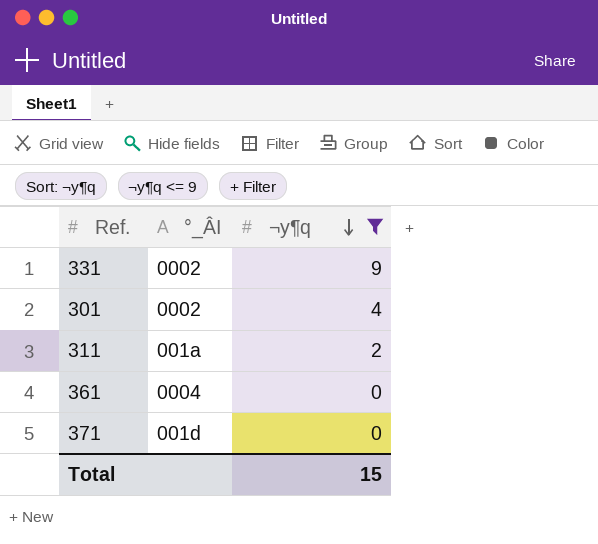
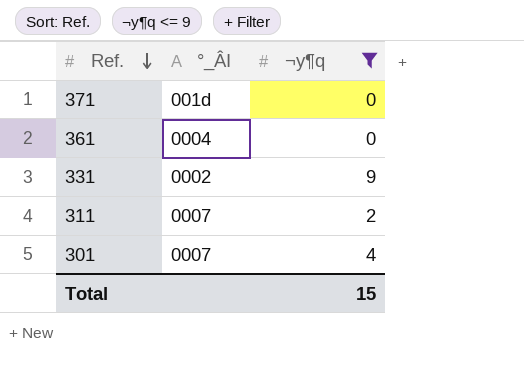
row order: ¬y¶q descending -> Ref. descending
311 | °_ÂI: 001a -> 0007
301 | °_ÂI: 0002 -> 0007

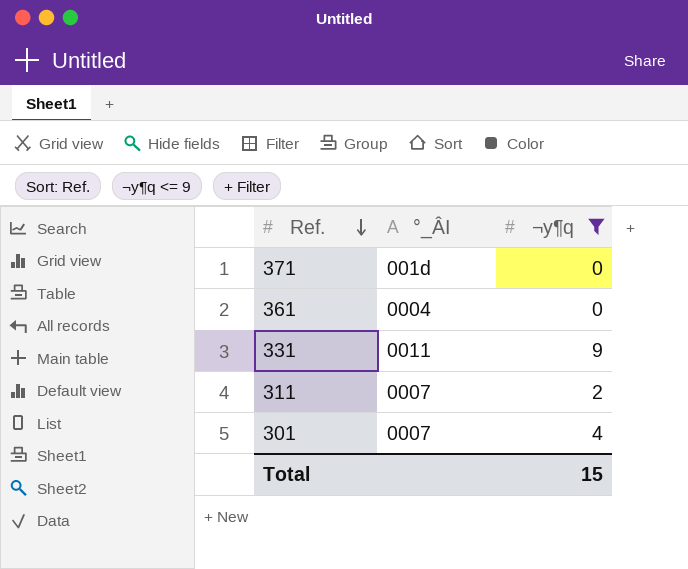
331 | °_ÂI: 0002 -> 0011

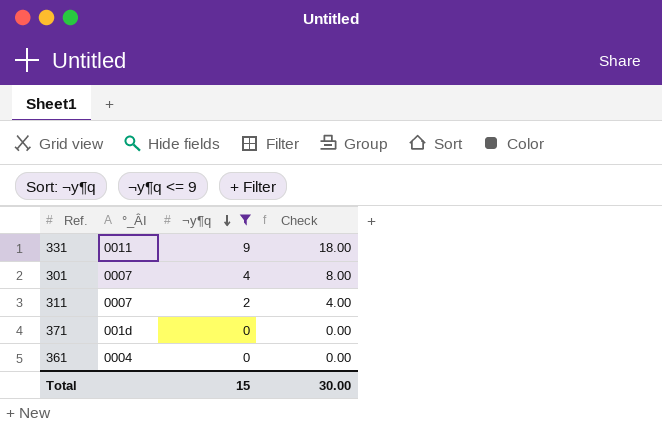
row order: Ref. descending -> ¬y¶q descending
column Check | formula: none -> [¬y¶q] * 2

